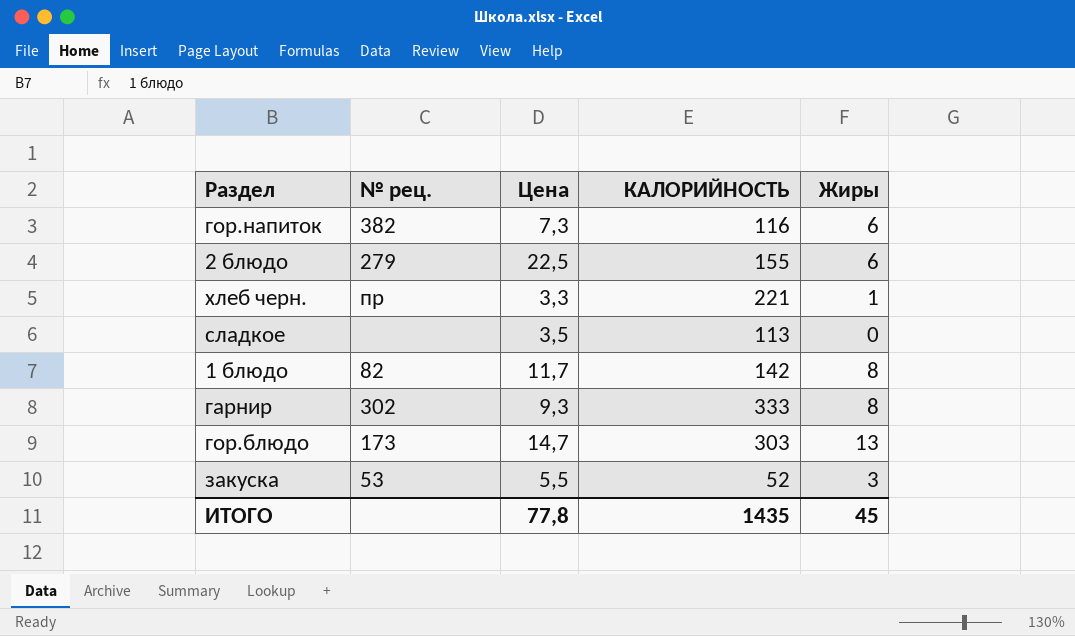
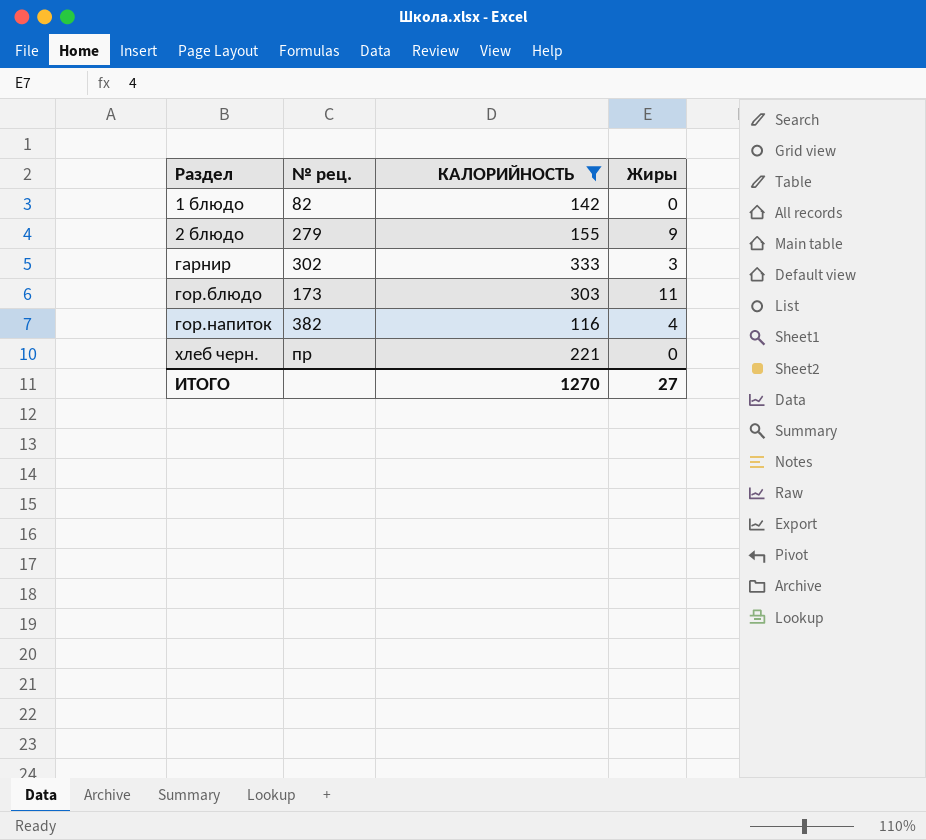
filter: none -> КАЛОРИЙНОСТЬ >= 116
row order: none -> Раздел ascending
column Цена | position: 3 -> none
1 блюдо | Жиры: 8 -> 0
2 блюдо | Жиры: 6 -> 9
гарнир | Жиры: 8 -> 3
гор.блюдо | Жиры: 13 -> 11
гор.напиток | Жиры: 6 -> 4
хлеб черн. | Жиры: 1 -> 0
ИТОГО | КАЛОРИЙНОСТЬ: 1435 -> 1270
ИТОГО | Жиры: 45 -> 27

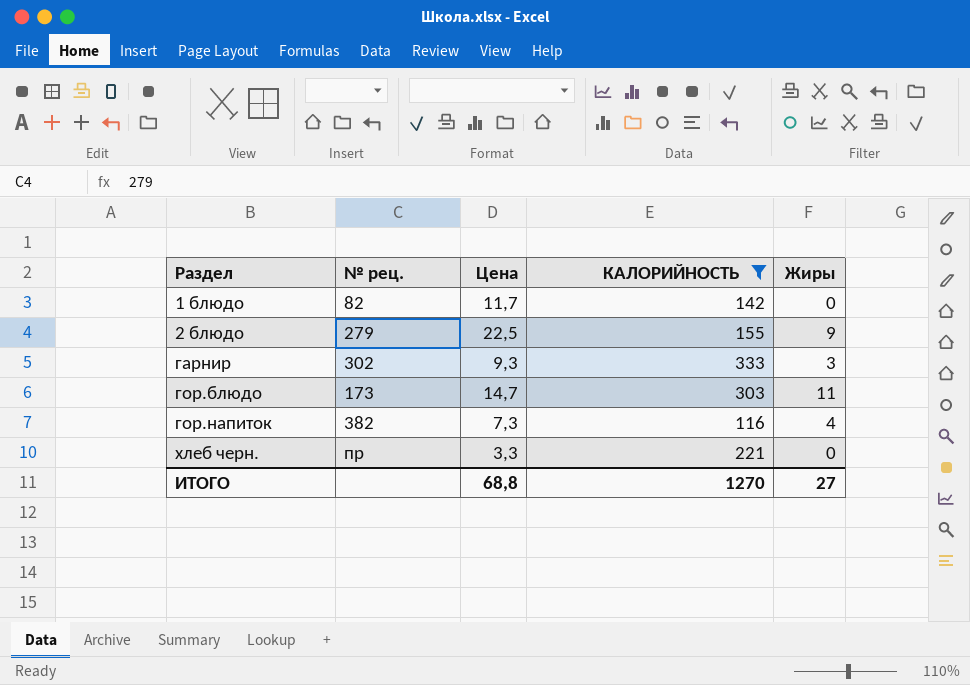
column Цена | position: none -> 3

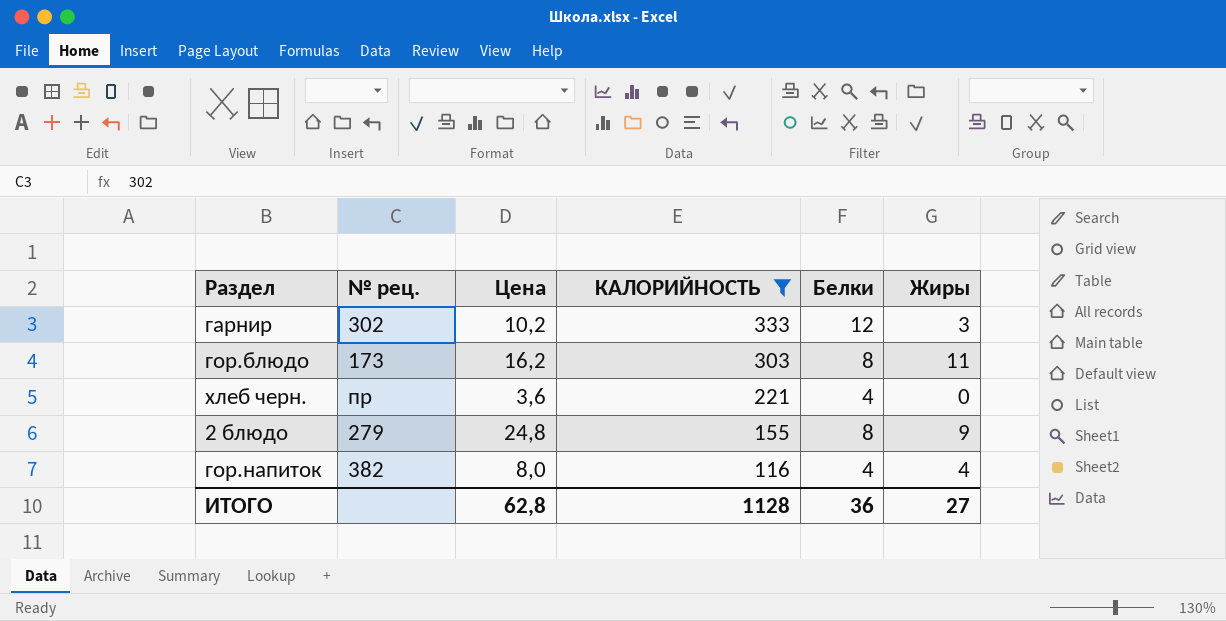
row order: Раздел ascending -> КАЛОРИЙНОСТЬ descending
column Белки | position: none -> 5
row 1 блюдо: 82 | 11,7 | 142 | 0 -> none
гарнир | Цена: 9,3 -> 10,2
гор.блюдо | Цена: 14,7 -> 16,2
хлеб черн. | Цена: 3,3 -> 3,6
2 блюдо | Цена: 22,5 -> 24,8
гор.напиток | Цена: 7,3 -> 8,0
ИТОГО | Цена: 68,8 -> 62,8
ИТОГО | КАЛОРИЙНОСТЬ: 1270 -> 1128

